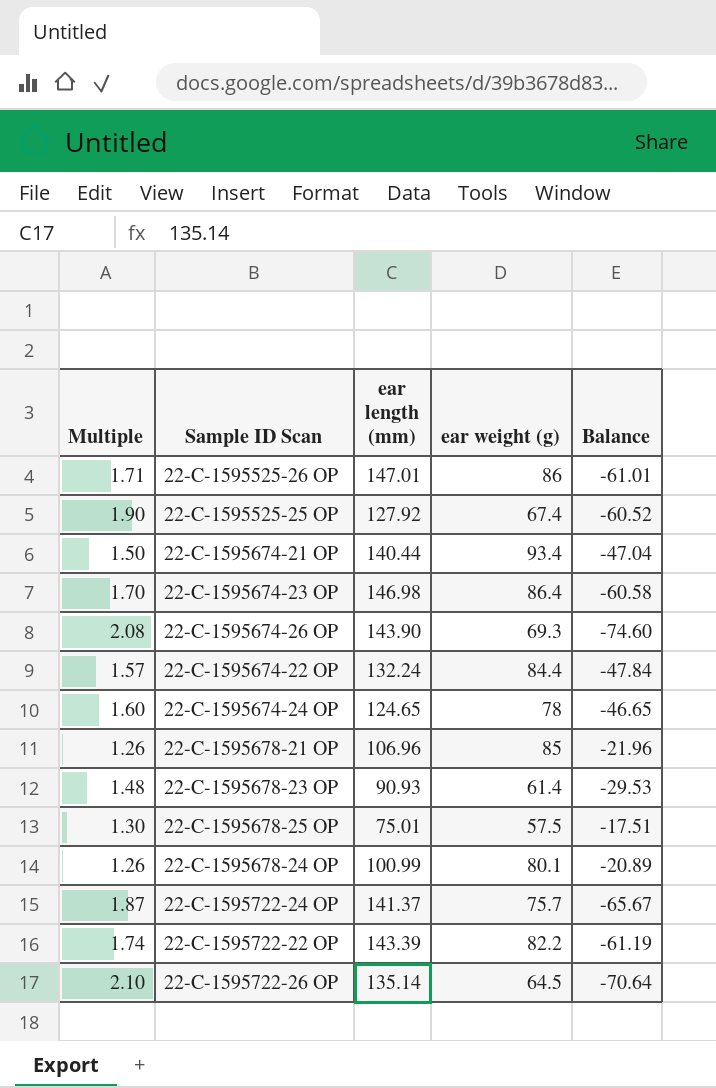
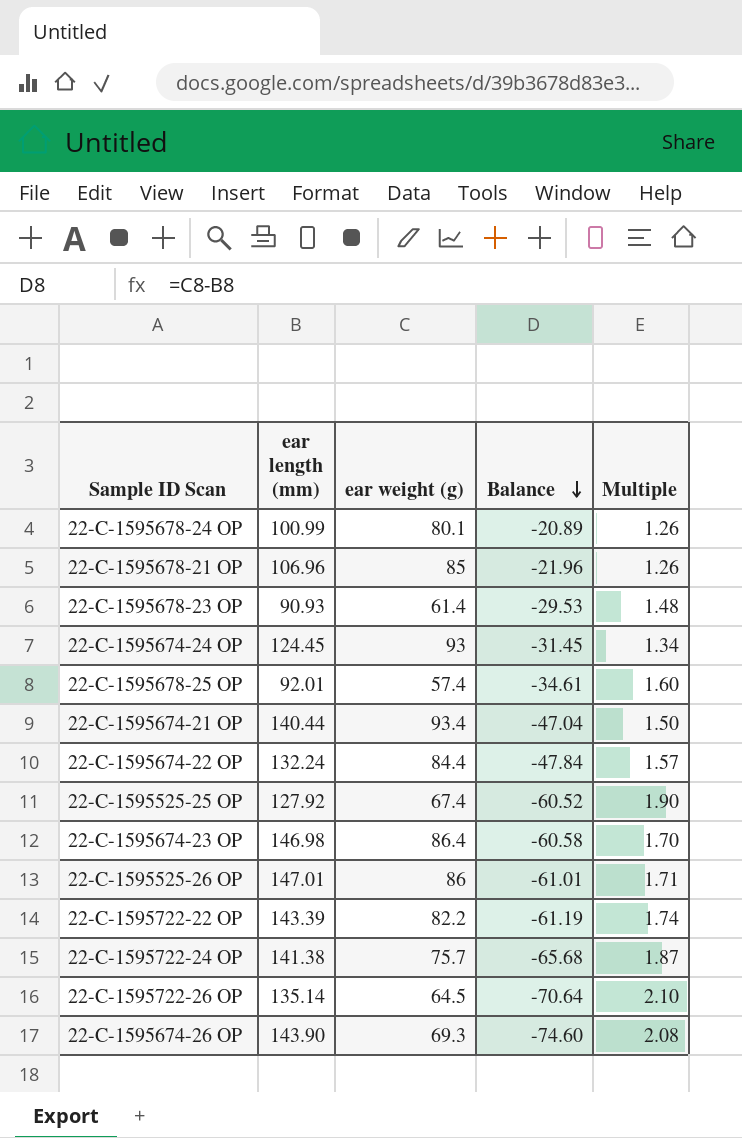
row order: none -> Balance descending
column Multiple | position: 1 -> 5
22-C-1595674-24 OP | ear length (mm): 124.65 -> 124.45
22-C-1595674-24 OP | ear weight (g): 78 -> 93
22-C-1595674-24 OP | Balance: -46.65 -> -31.45
22-C-1595674-24 OP | Multiple: 1.60 -> 1.34
22-C-1595678-25 OP | ear length (mm): 75.01 -> 92.01
22-C-1595678-25 OP | ear weight (g): 57.5 -> 57.4
22-C-1595678-25 OP | Balance: -17.51 -> -34.61
22-C-1595678-25 OP | Multiple: 1.30 -> 1.60
22-C-1595722-24 OP | ear length (mm): 141.37 -> 141.38
22-C-1595722-24 OP | Balance: -65.67 -> -65.68

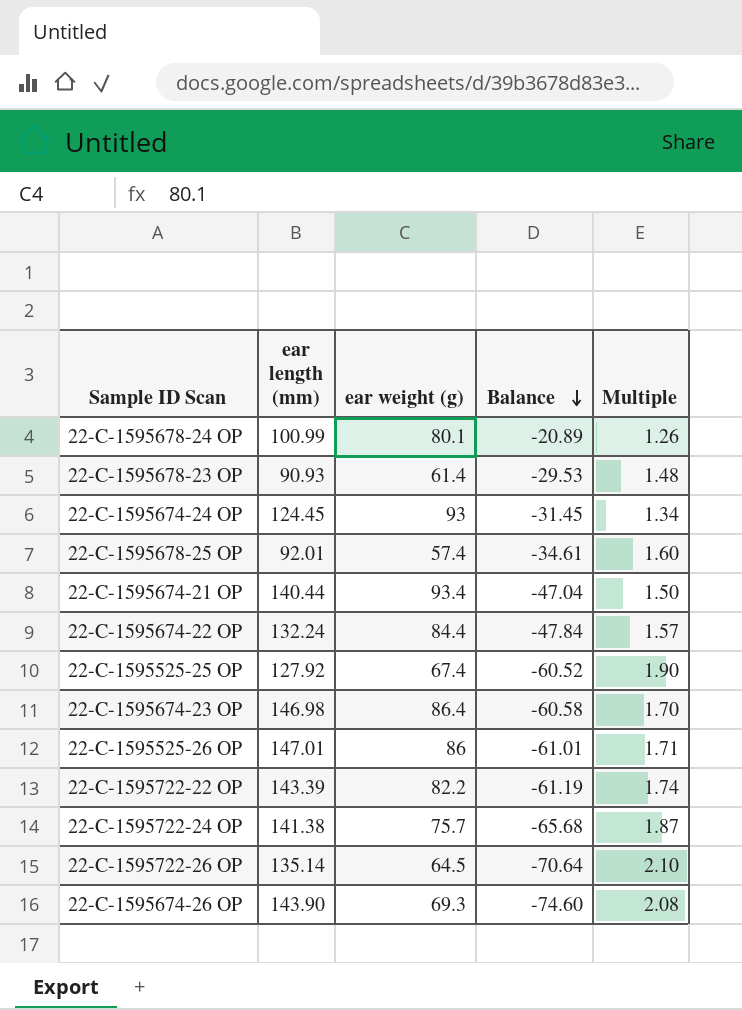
row 22-C-1595678-21 OP: 106.96 | 85 | -21.96 | 1.26 -> none

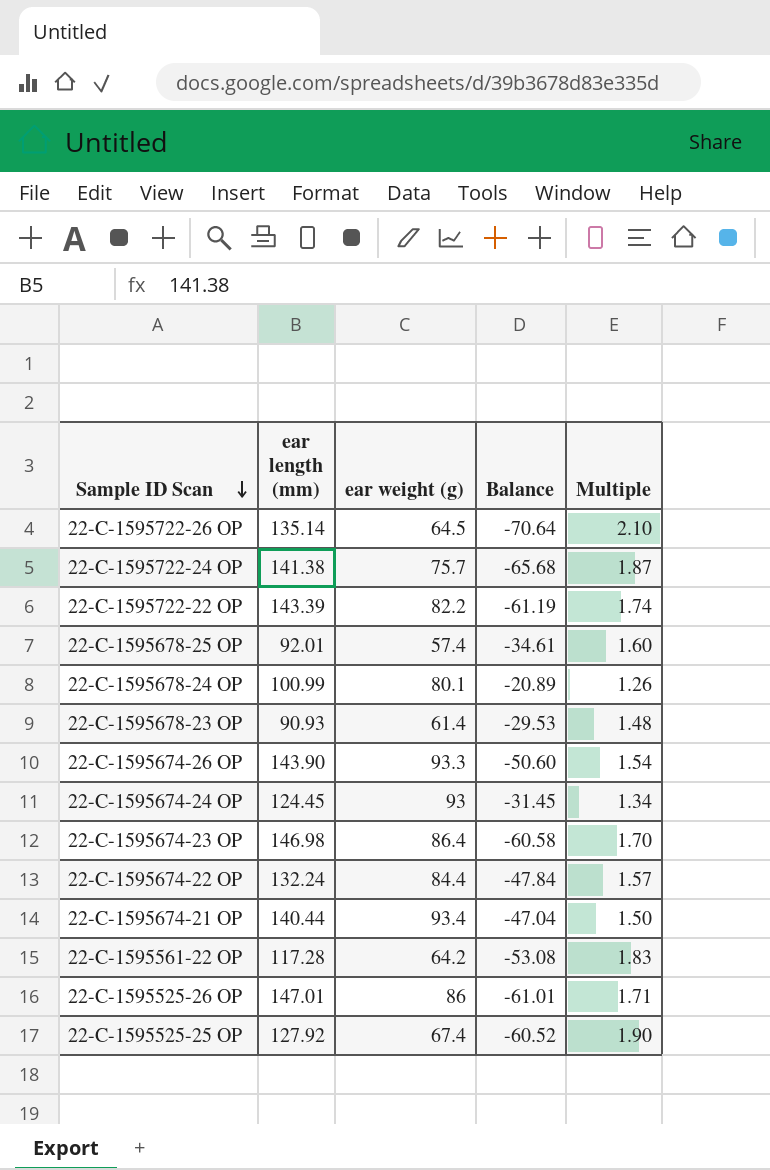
row order: Balance descending -> Sample ID Scan descending
22-C-1595674-26 OP | ear weight (g): 69.3 -> 93.3
22-C-1595674-26 OP | Balance: -74.60 -> -50.60
22-C-1595674-26 OP | Multiple: 2.08 -> 1.54
row 22-C-1595561-22 OP: none -> 117.28 | 64.2 | -53.08 | 1.83

